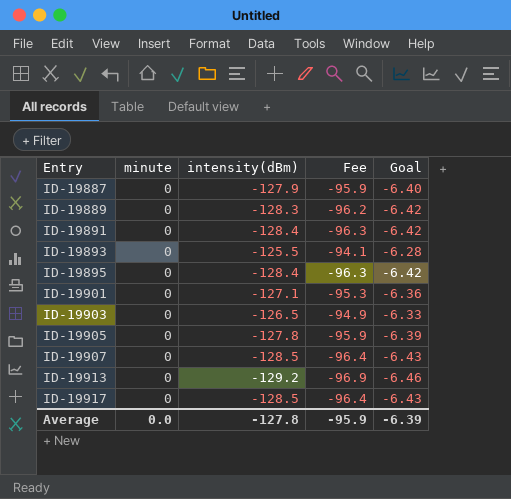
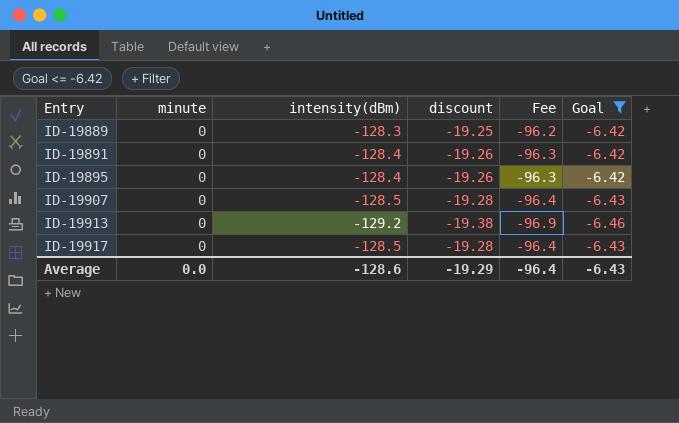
filter: none -> Goal <= -6.42
column discount | formula: none -> [intensity(dBm)] * 0.15
Average | intensity(dBm): -127.8 -> -128.6
Average | Fee: -95.9 -> -96.4
Average | Goal: -6.39 -> -6.43

